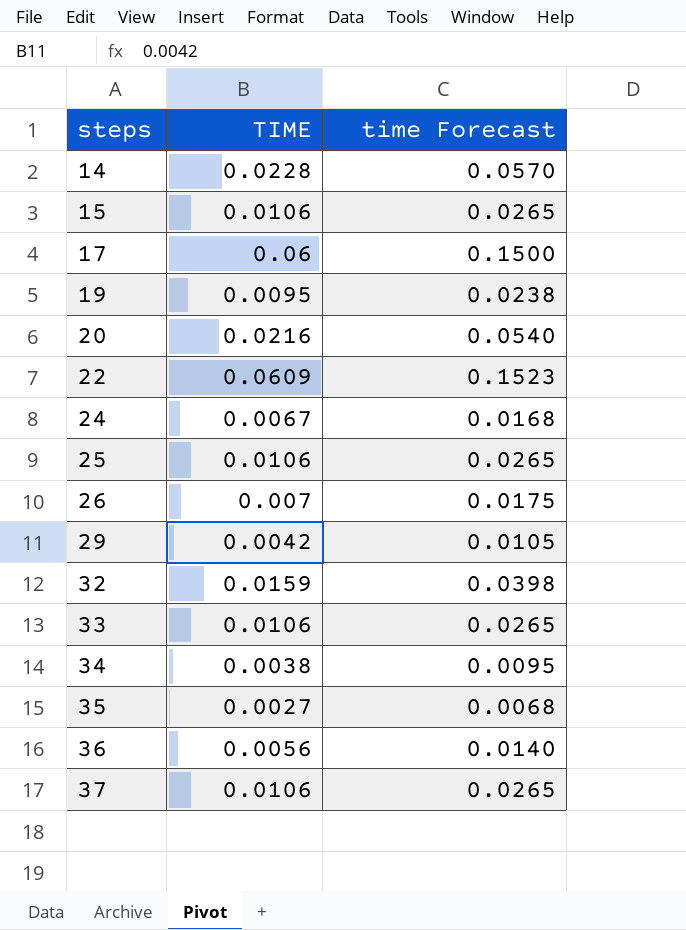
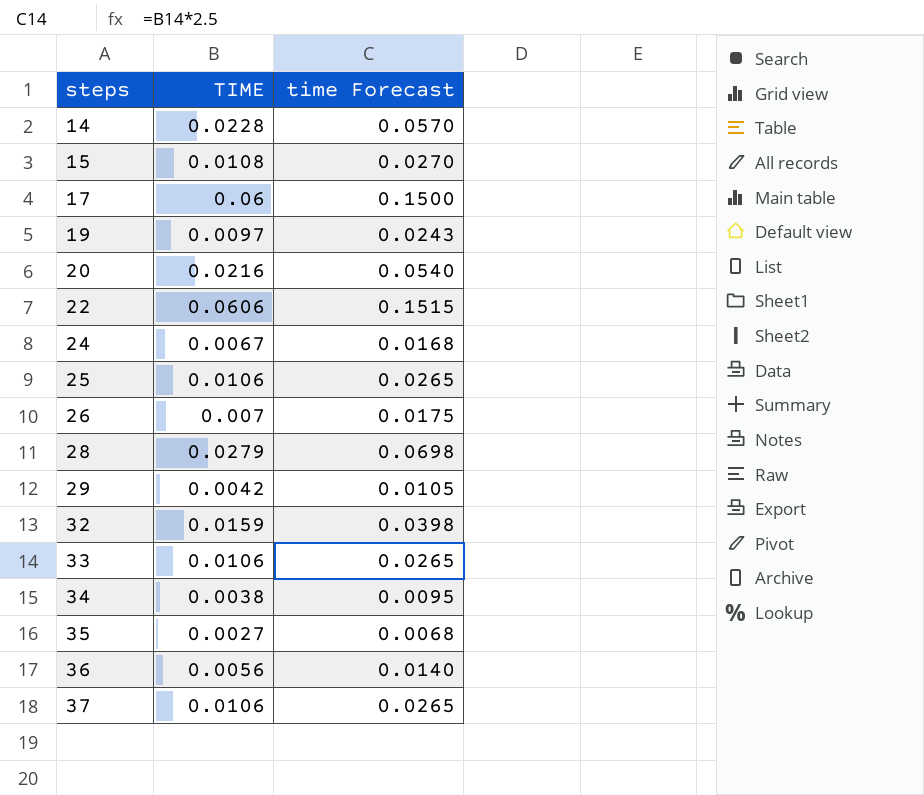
15 | TIME: 0.0106 -> 0.0108
15 | time Forecast: 0.0265 -> 0.0270
19 | TIME: 0.0095 -> 0.0097
19 | time Forecast: 0.0238 -> 0.0243
22 | TIME: 0.0609 -> 0.0606
22 | time Forecast: 0.1523 -> 0.1515
row 28: none -> 0.0279 | 0.0698

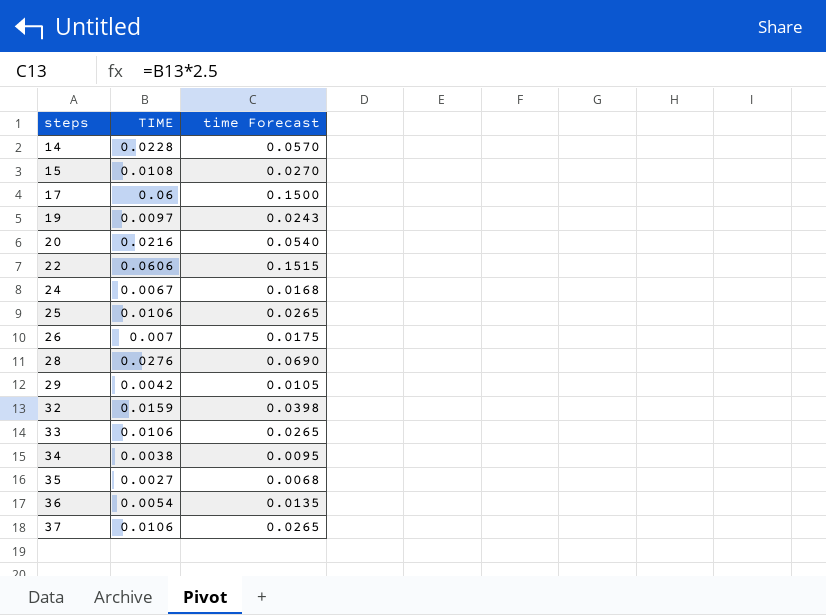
28 | TIME: 0.0279 -> 0.0276
28 | time Forecast: 0.0698 -> 0.0690
36 | TIME: 0.0056 -> 0.0054
36 | time Forecast: 0.0140 -> 0.0135

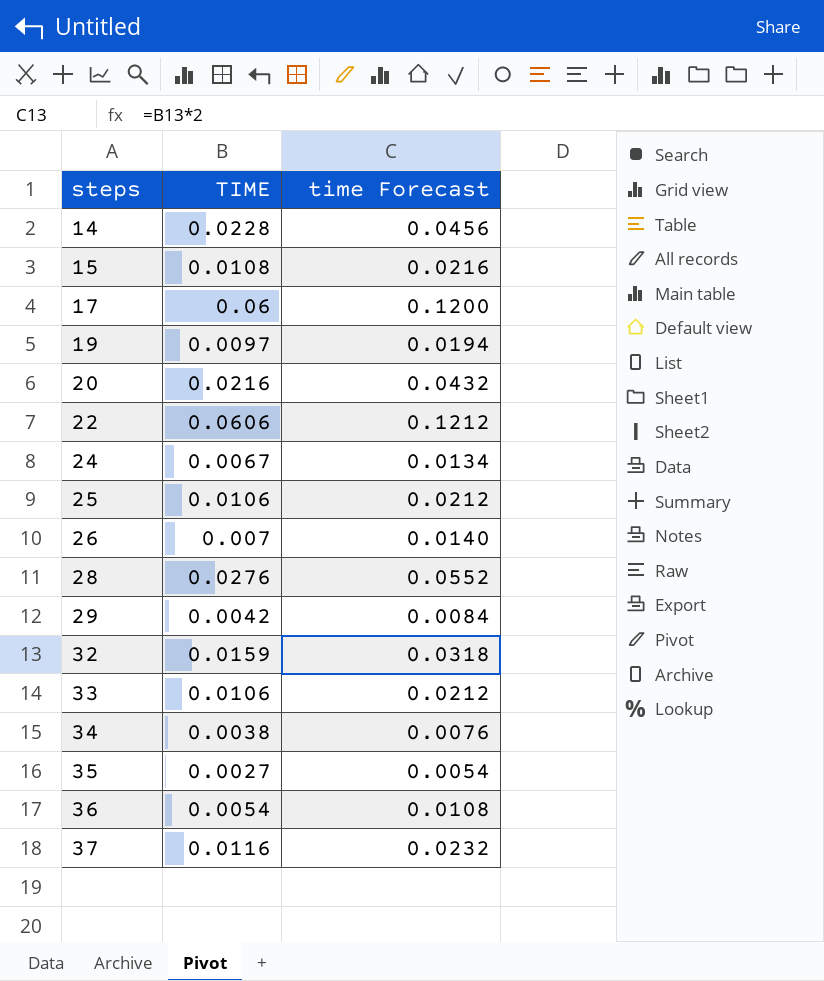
column time Forecast | formula: [TIME] * 2.5 -> [TIME] * 2
37 | TIME: 0.0106 -> 0.0116

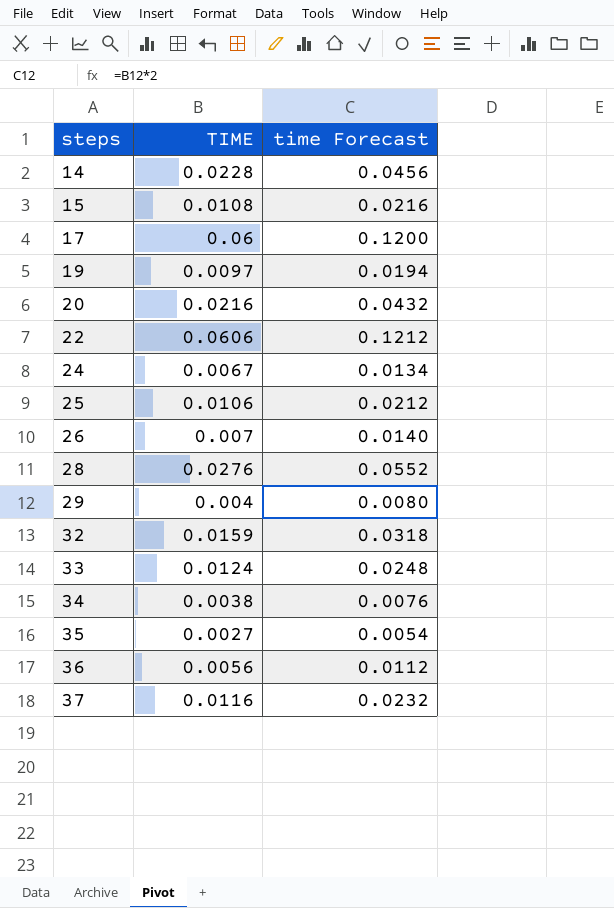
29 | TIME: 0.0042 -> 0.004
29 | time Forecast: 0.0084 -> 0.0080
33 | TIME: 0.0106 -> 0.0124
33 | time Forecast: 0.0212 -> 0.0248
36 | TIME: 0.0054 -> 0.0056
36 | time Forecast: 0.0108 -> 0.0112

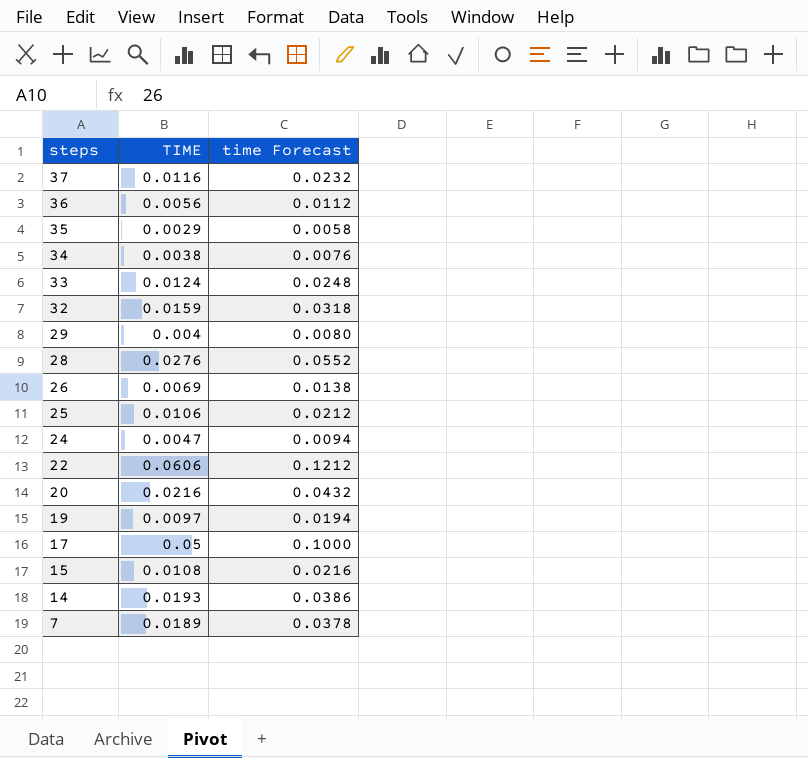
row order: steps ascending -> steps descending
35 | TIME: 0.0027 -> 0.0029
35 | time Forecast: 0.0054 -> 0.0058
26 | TIME: 0.007 -> 0.0069
26 | time Forecast: 0.0140 -> 0.0138
24 | TIME: 0.0067 -> 0.0047
24 | time Forecast: 0.0134 -> 0.0094
17 | TIME: 0.06 -> 0.05
17 | time Forecast: 0.1200 -> 0.1000
14 | TIME: 0.0228 -> 0.0193
14 | time Forecast: 0.0456 -> 0.0386
row 7: none -> 0.0189 | 0.0378

